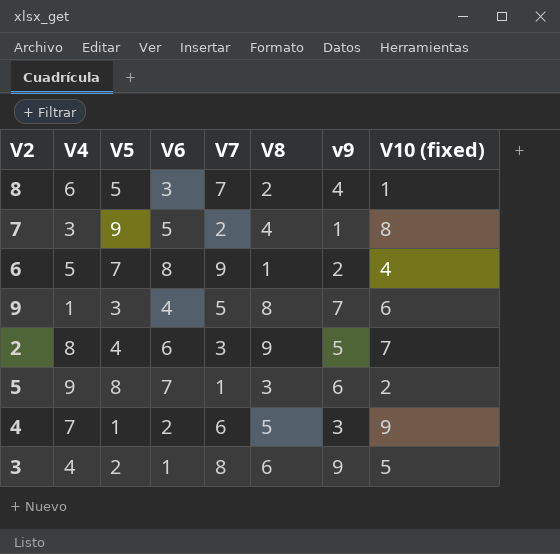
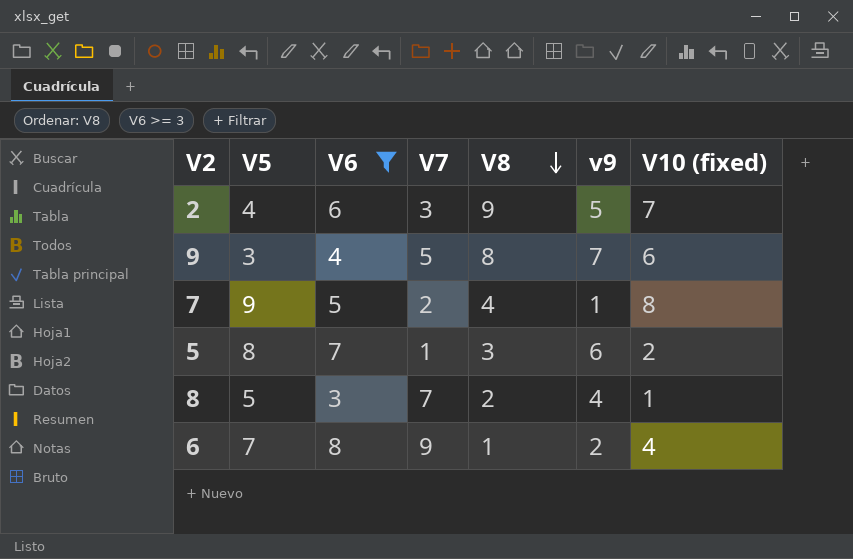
filter: none -> V6 >= 3
row order: none -> V8 descending
column V4 | position: 2 -> none

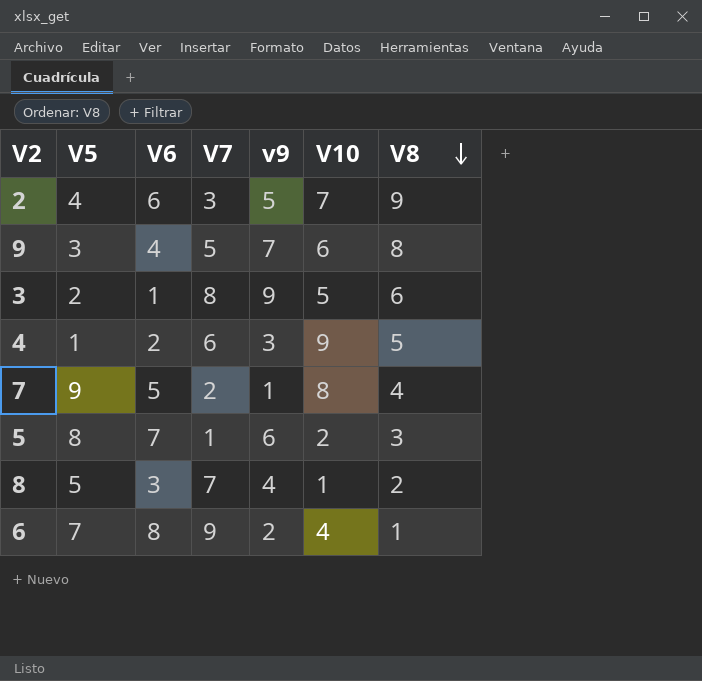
filter: V6 >= 3 -> none
column name: V10 (fixed) -> V10
column V8 | position: 5 -> 7

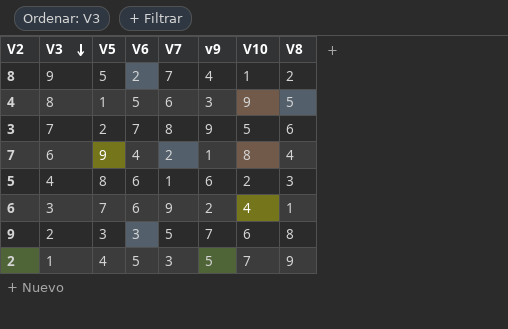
row order: V8 descending -> V3 descending
column V3 | position: none -> 2
8 | V6: 3 -> 2
4 | V6: 2 -> 5
3 | V6: 1 -> 7
7 | V6: 5 -> 4
5 | V6: 7 -> 6
6 | V6: 8 -> 6
9 | V6: 4 -> 3
2 | V6: 6 -> 5

